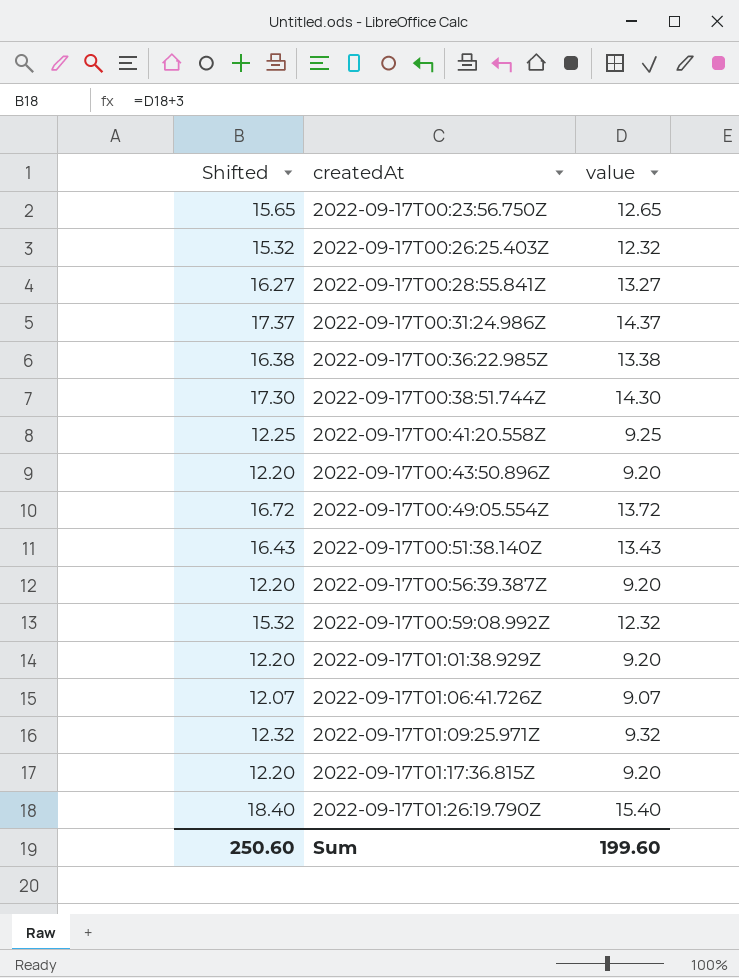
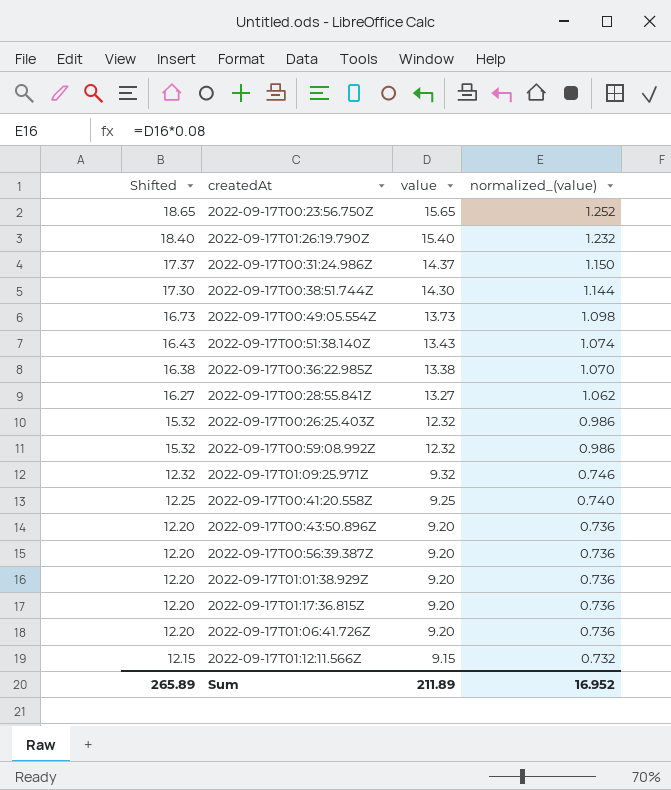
row order: createdAt ascending -> Shifted descending
column normalized_(value) | formula: none -> [value] * 0.08
2022-09-17T00:23:56.750Z | Shifted: 15.65 -> 18.65
2022-09-17T00:23:56.750Z | value: 12.65 -> 15.65
2022-09-17T00:49:05.554Z | Shifted: 16.72 -> 16.73
2022-09-17T00:49:05.554Z | value: 13.72 -> 13.73
2022-09-17T01:06:41.726Z | Shifted: 12.07 -> 12.20
2022-09-17T01:06:41.726Z | value: 9.07 -> 9.20
row 2022-09-17T01:12:11.566Z: none -> 12.15 | 9.15 | 0.732
Sum | Shifted: 250.60 -> 265.89
Sum | value: 199.60 -> 211.89

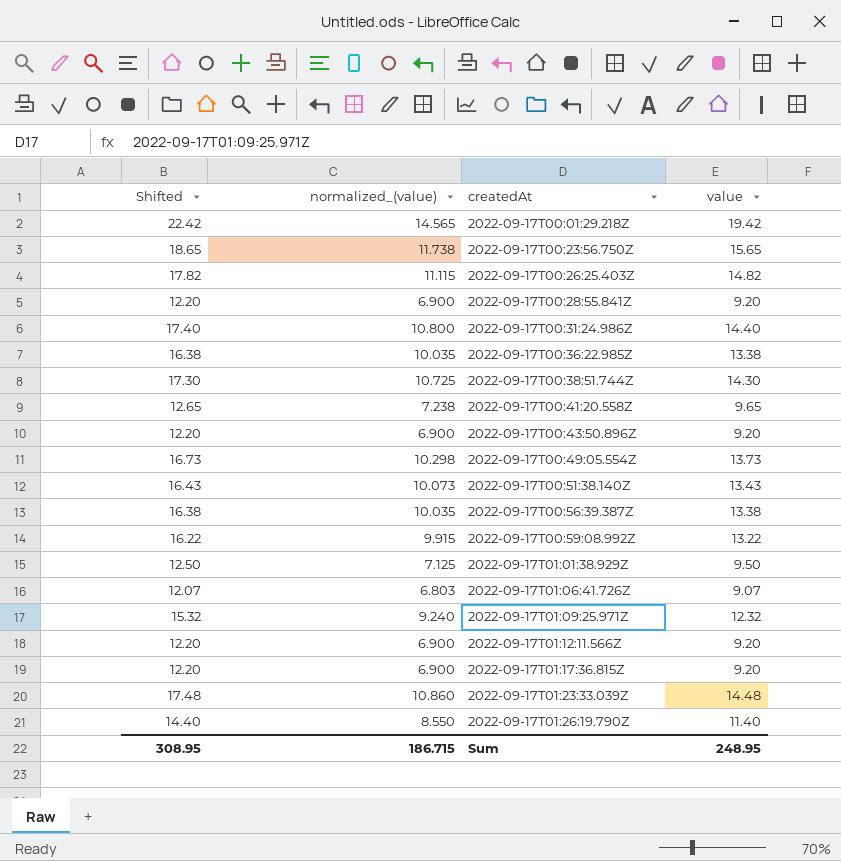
row order: Shifted descending -> createdAt ascending
column normalized_(value) | formula: [value] * 0.08 -> [value] * 0.75
column normalized_(value) | position: 4 -> 2
row 2022-09-17T00:01:29.218Z: none -> 22.42 | 14.565 | 19.42
2022-09-17T00:26:25.403Z | Shifted: 15.32 -> 17.82
2022-09-17T00:26:25.403Z | value: 12.32 -> 14.82
2022-09-17T00:28:55.841Z | Shifted: 16.27 -> 12.20
2022-09-17T00:28:55.841Z | value: 13.27 -> 9.20
2022-09-17T00:31:24.986Z | Shifted: 17.37 -> 17.40
2022-09-17T00:31:24.986Z | value: 14.37 -> 14.40
2022-09-17T00:41:20.558Z | Shifted: 12.25 -> 12.65
2022-09-17T00:41:20.558Z | value: 9.25 -> 9.65
2022-09-17T00:56:39.387Z | Shifted: 12.20 -> 16.38
2022-09-17T00:56:39.387Z | value: 9.20 -> 13.38
2022-09-17T00:59:08.992Z | Shifted: 15.32 -> 16.22
2022-09-17T00:59:08.992Z | value: 12.32 -> 13.22
2022-09-17T01:01:38.929Z | Shifted: 12.20 -> 12.50
2022-09-17T01:01:38.929Z | value: 9.20 -> 9.50
2022-09-17T01:06:41.726Z | Shifted: 12.20 -> 12.07
2022-09-17T01:06:41.726Z | value: 9.20 -> 9.07
2022-09-17T01:09:25.971Z | Shifted: 12.32 -> 15.32
2022-09-17T01:09:25.971Z | value: 9.32 -> 12.32
2022-09-17T01:12:11.566Z | Shifted: 12.15 -> 12.20
2022-09-17T01:12:11.566Z | value: 9.15 -> 9.20
row 2022-09-17T01:23:33.039Z: none -> 17.48 | 10.860 | 14.48
2022-09-17T01:26:19.790Z | Shifted: 18.40 -> 14.40
2022-09-17T01:26:19.790Z | value: 15.40 -> 11.40
Sum | Shifted: 265.89 -> 308.95
Sum | normalized_(value): 16.952 -> 186.715
Sum | value: 211.89 -> 248.95

